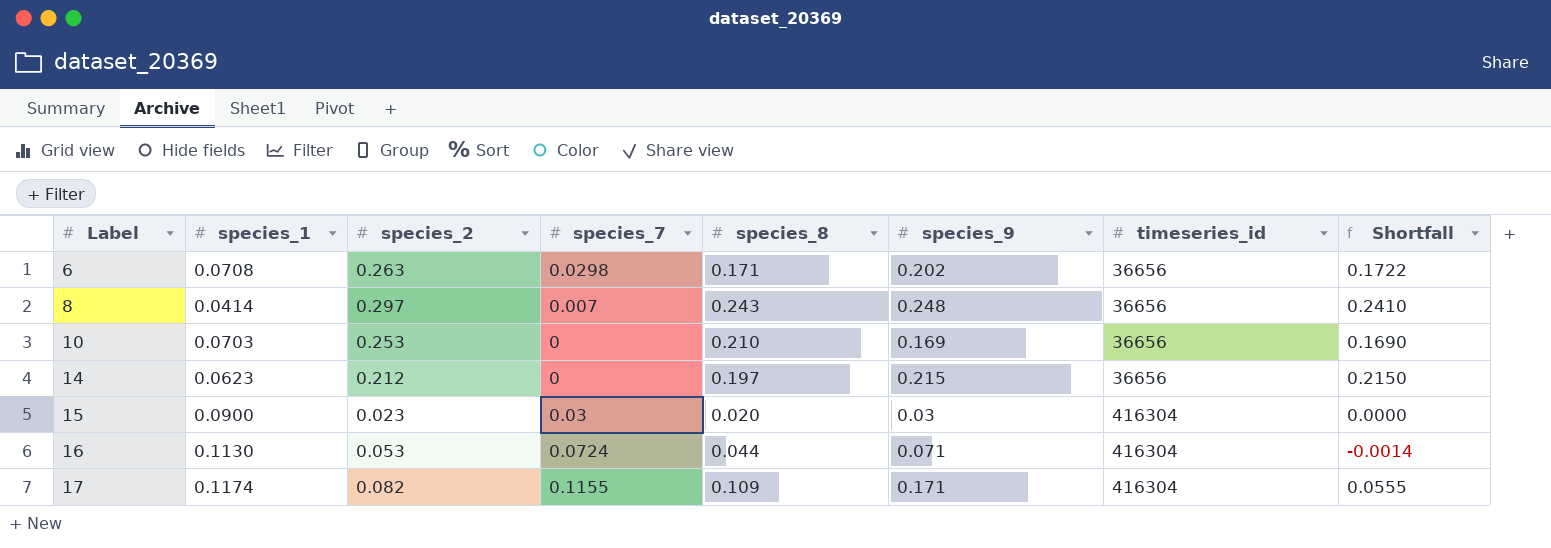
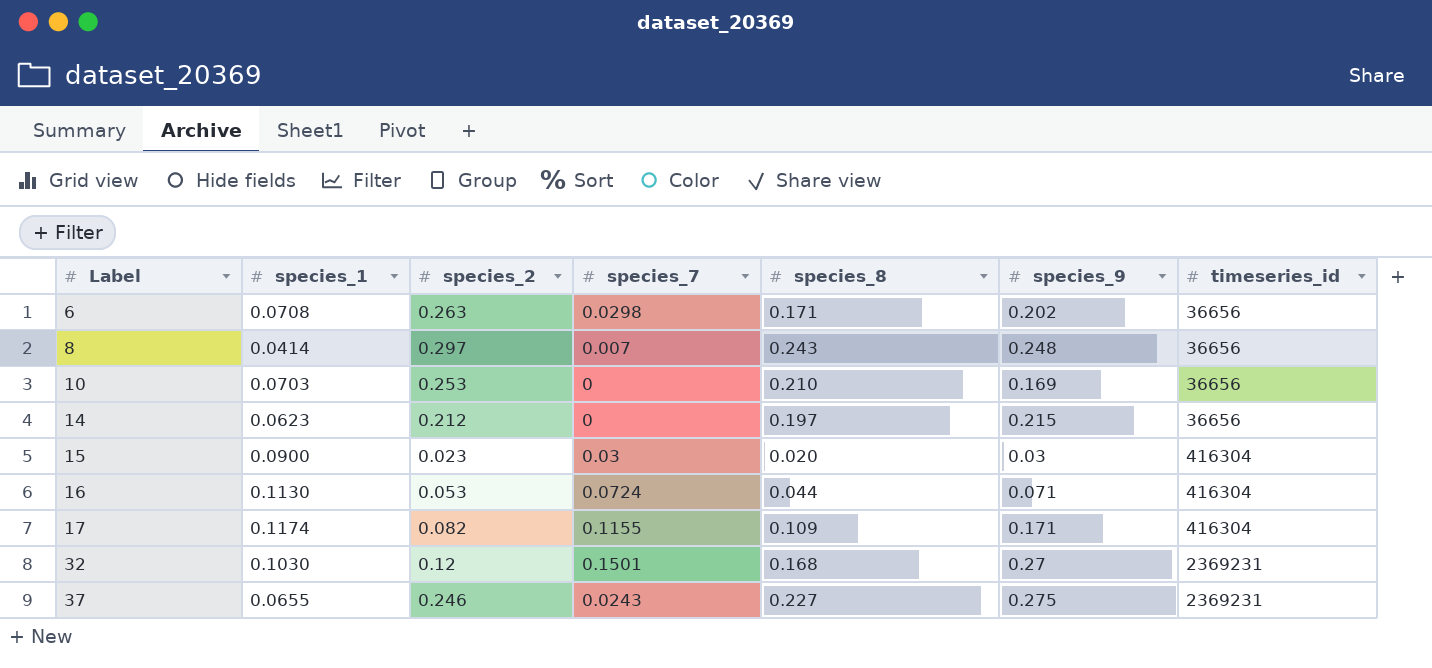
column Shortfall | formula: [species_9] - [species_7] -> none
row 32: none -> 0.1030 | 0.12 | 0.1501 | 0.168 | 0.27 | 2369231
row 37: none -> 0.0655 | 0.246 | 0.0243 | 0.227 | 0.275 | 2369231

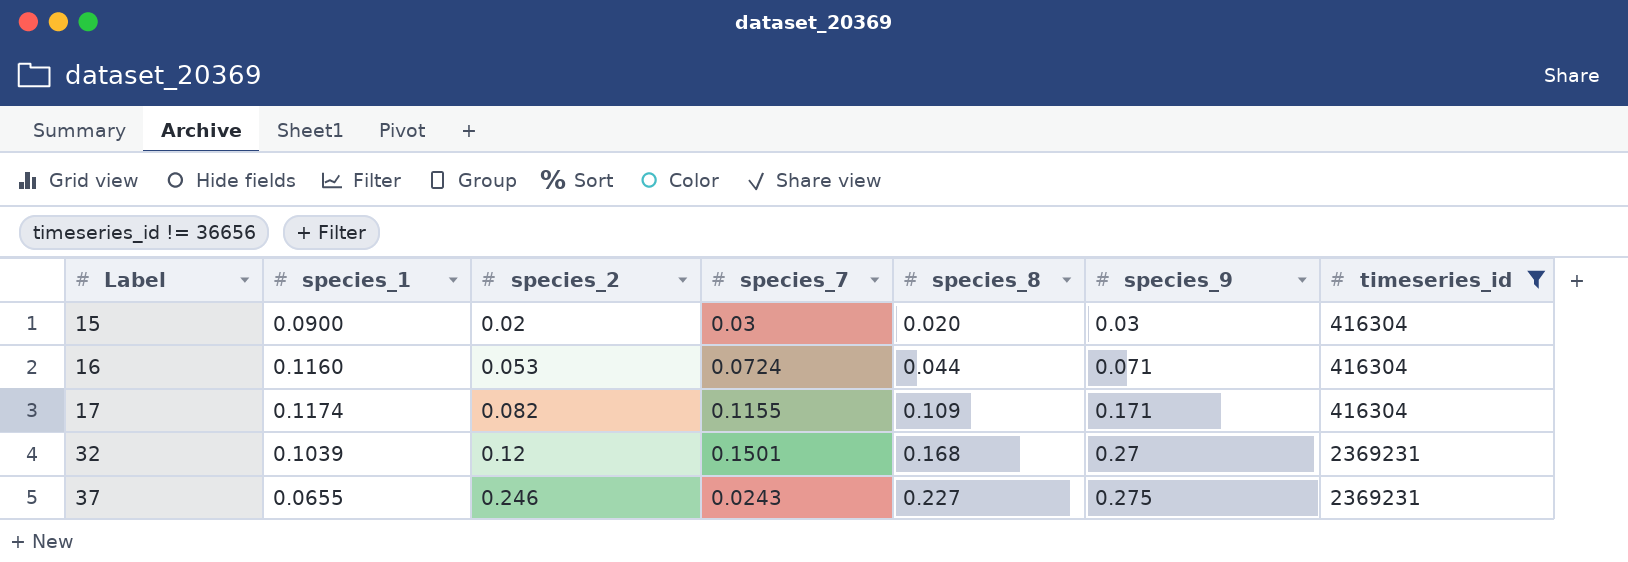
filter: none -> timeseries_id != 36656
15 | species_2: 0.023 -> 0.02
16 | species_1: 0.1130 -> 0.1160
32 | species_1: 0.1030 -> 0.1039

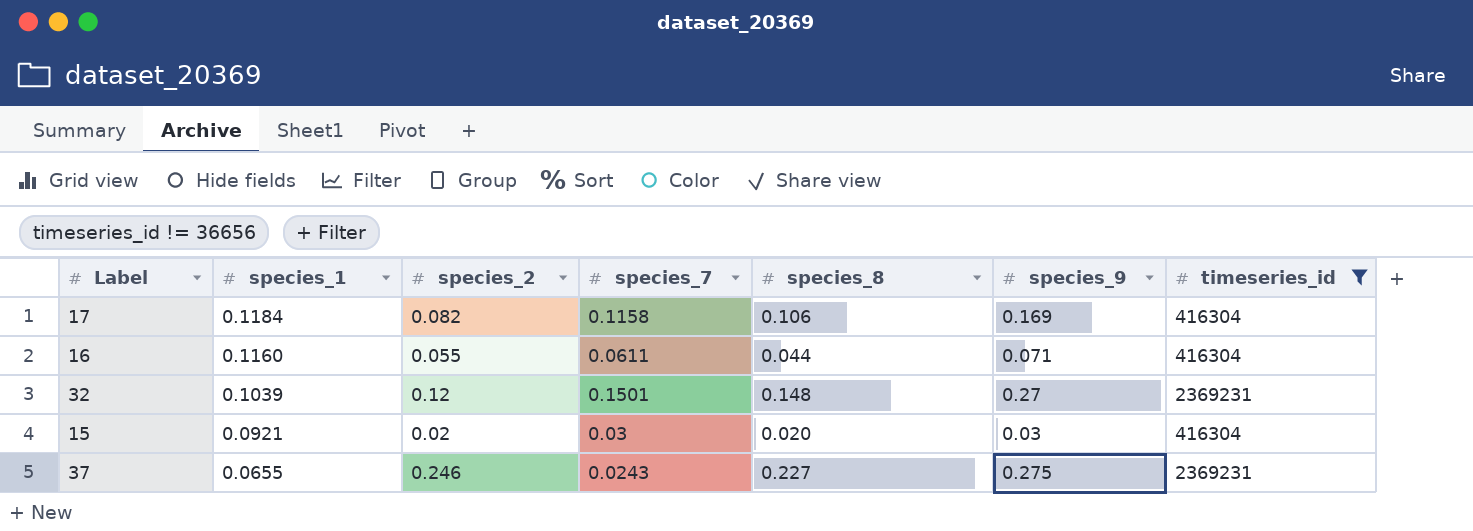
row order: Label ascending -> species_1 descending
17 | species_1: 0.1174 -> 0.1184
17 | species_7: 0.1155 -> 0.1158
17 | species_8: 0.109 -> 0.106
17 | species_9: 0.171 -> 0.169
16 | species_2: 0.053 -> 0.055
16 | species_7: 0.0724 -> 0.0611
32 | species_8: 0.168 -> 0.148
15 | species_1: 0.0900 -> 0.0921

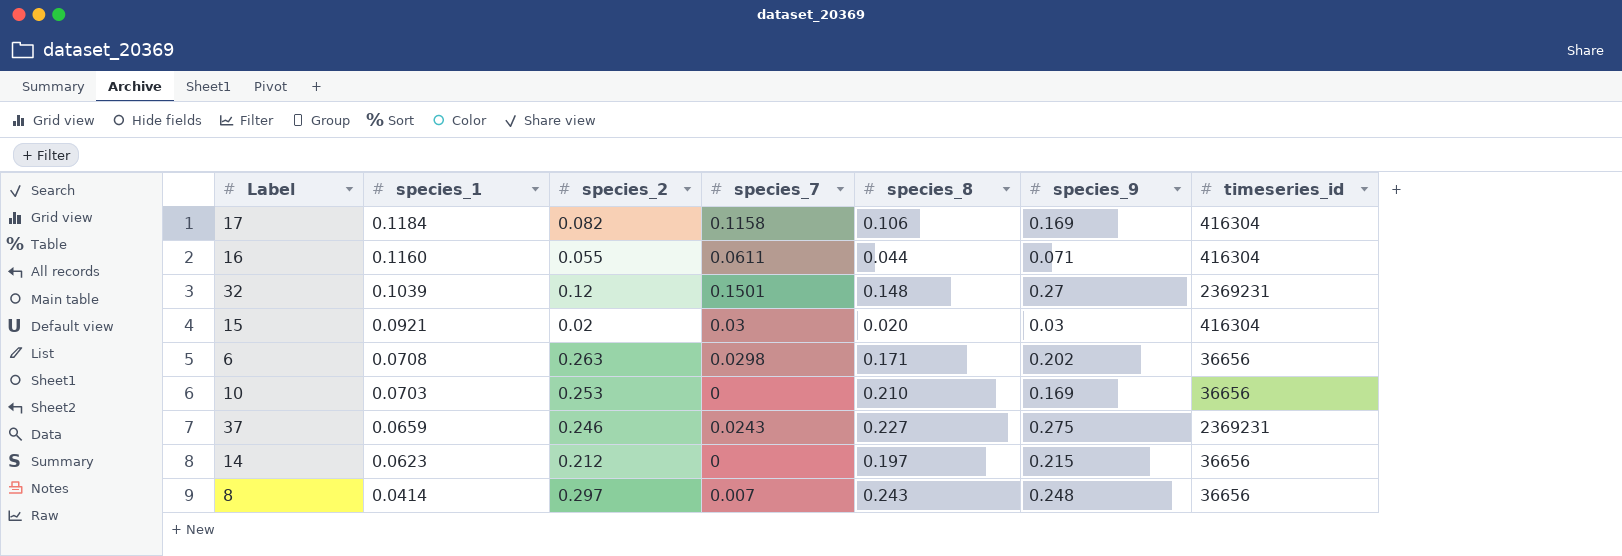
filter: timeseries_id != 36656 -> none
37 | species_1: 0.0655 -> 0.0659

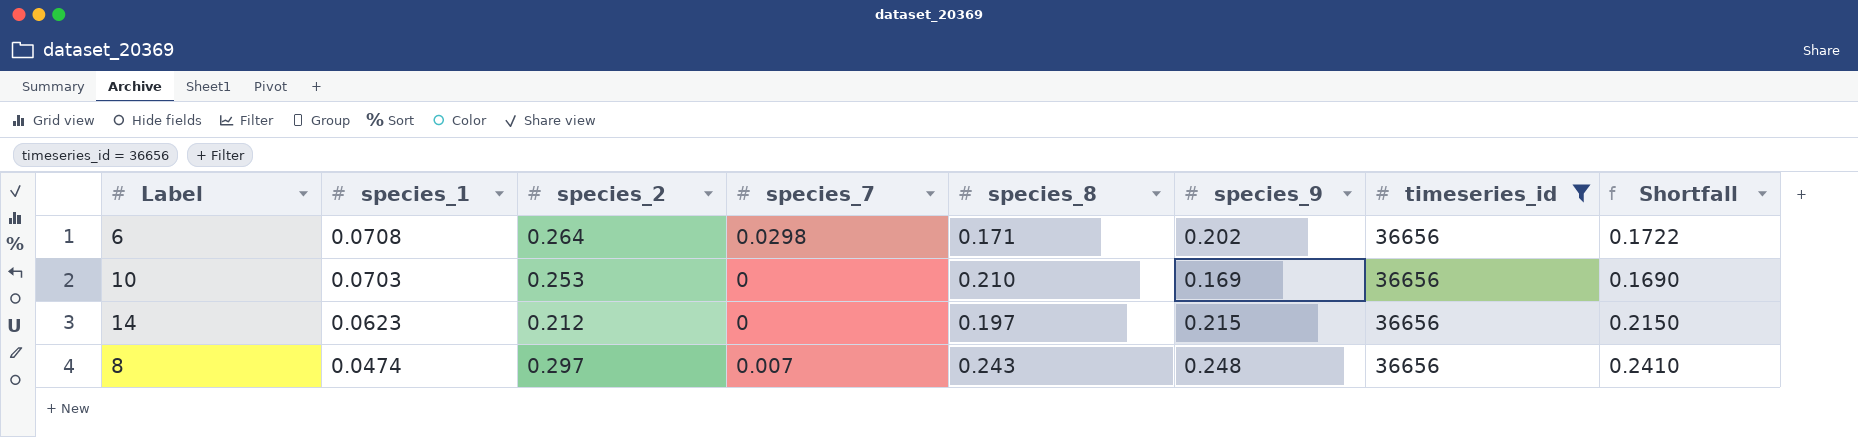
filter: none -> timeseries_id = 36656
column Shortfall | formula: none -> [species_9] - [species_7]
6 | species_2: 0.263 -> 0.264
8 | species_1: 0.0414 -> 0.0474

